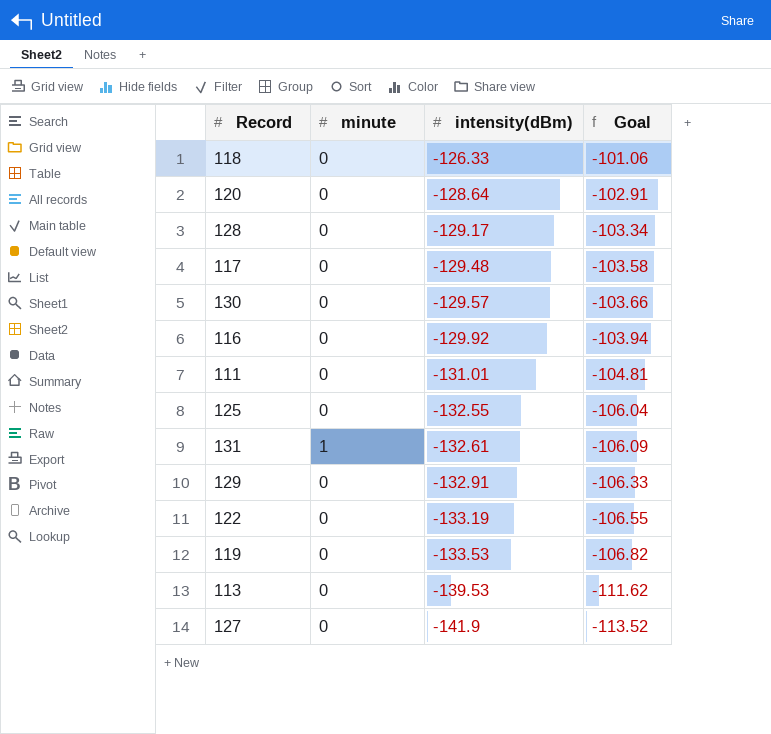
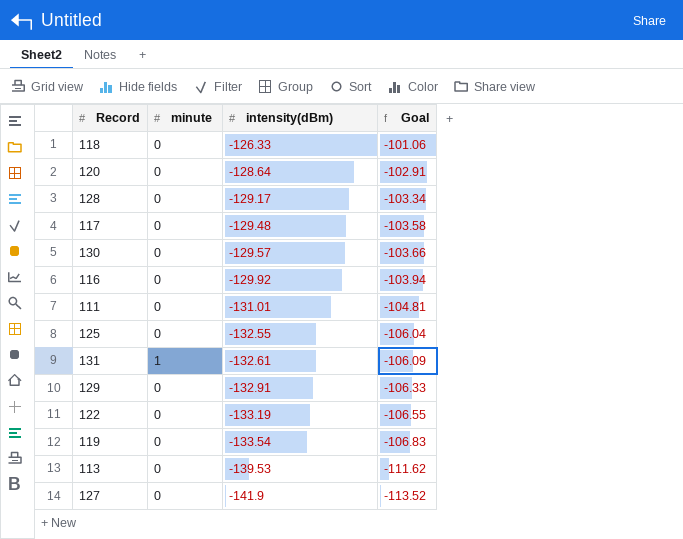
119 | intensity(dBm): -133.53 -> -133.54
119 | Goal: -106.82 -> -106.83

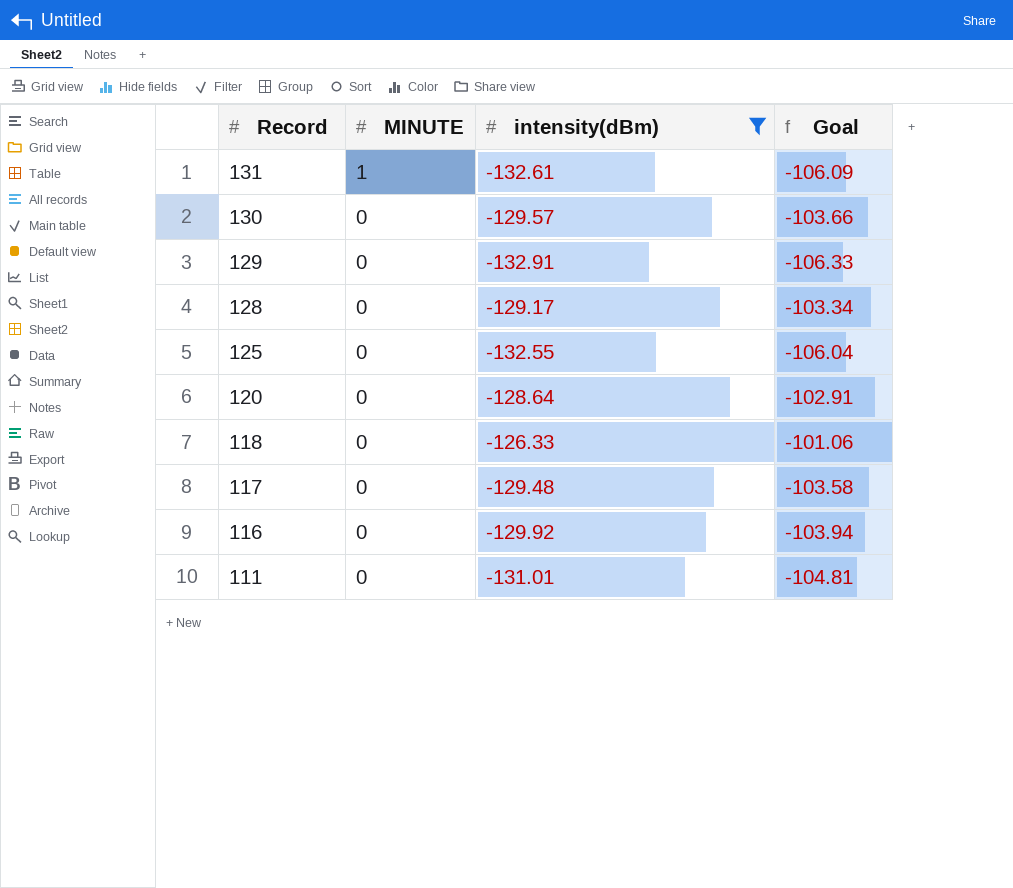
filter: none -> intensity(dBm) >= -132.91
row order: intensity(dBm) descending -> Record descending
column name: minute -> MINUTE

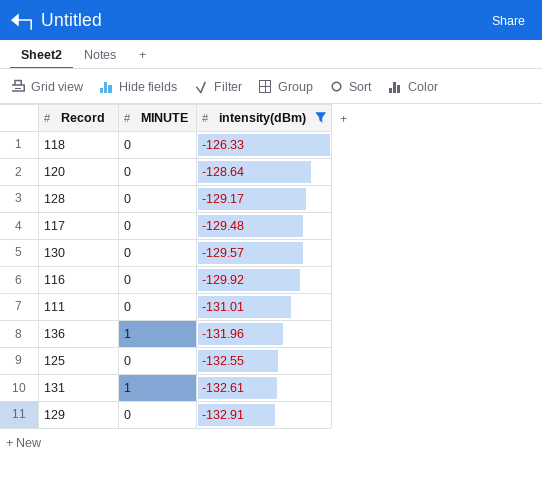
row order: Record descending -> intensity(dBm) descending
column Goal | formula: [intensity(dBm)] * 0.8 -> none
row 136: none -> 1 | -131.96

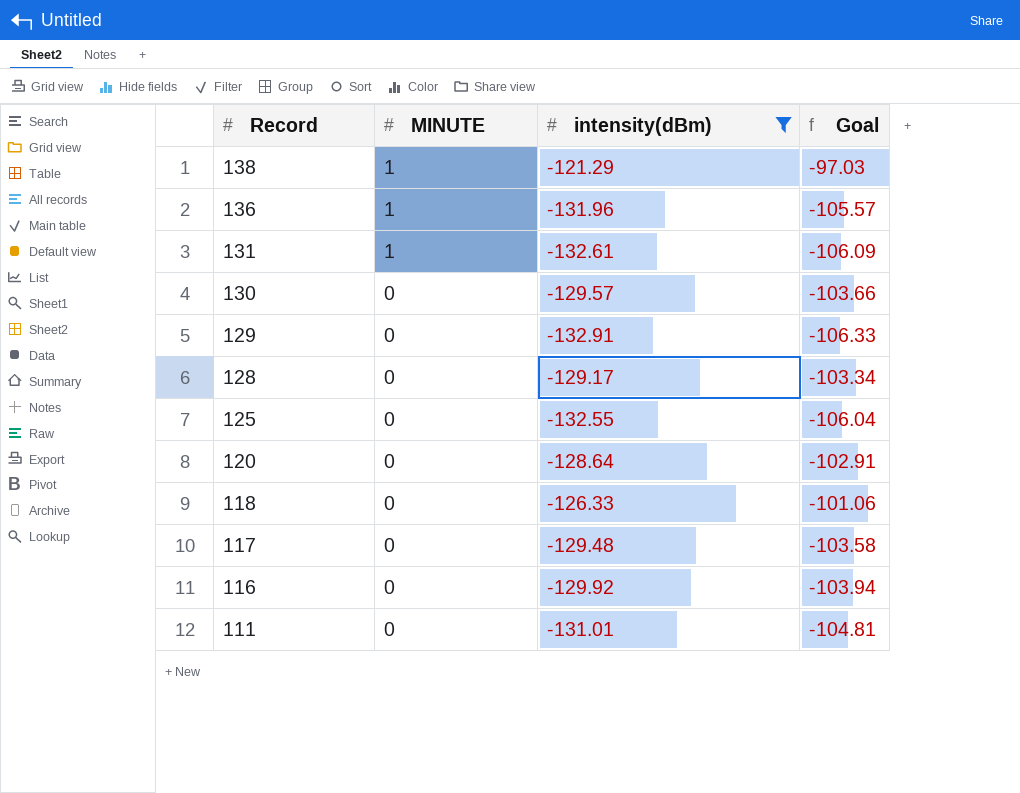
row order: intensity(dBm) descending -> Record descending
column Goal | formula: none -> [intensity(dBm)] * 0.8
row 138: none -> 1 | -121.29 | -97.03

